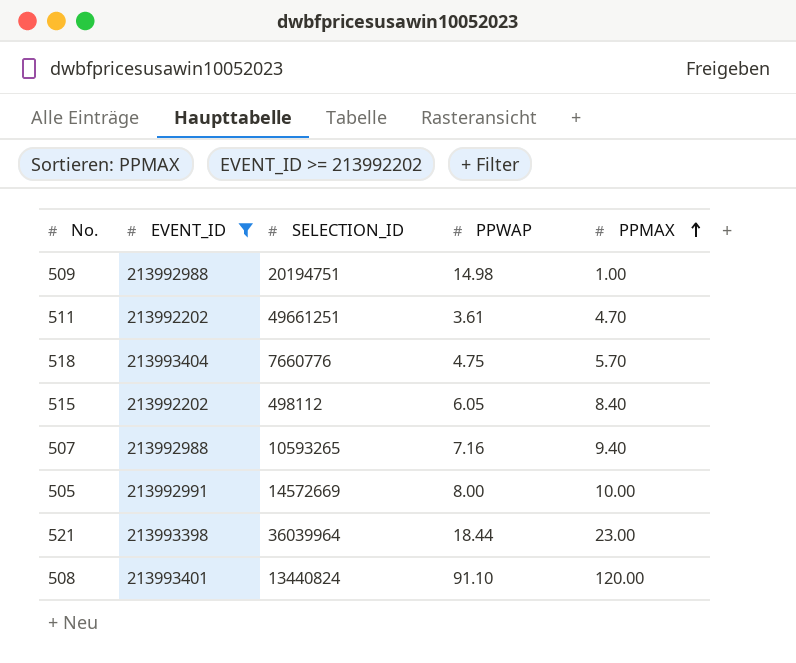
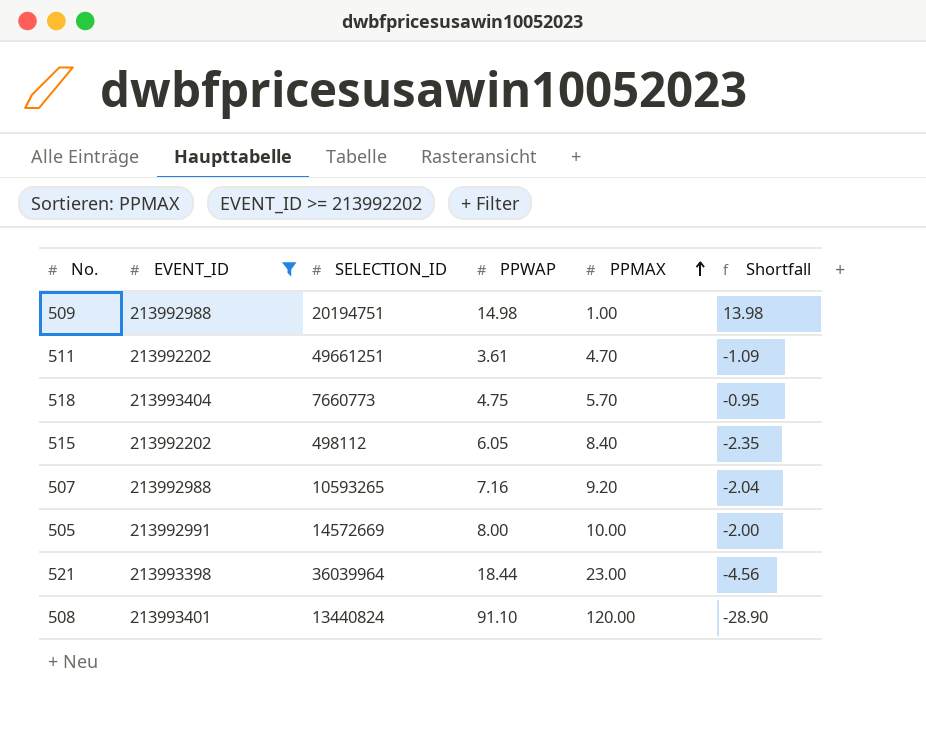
column Shortfall | formula: none -> [PPWAP] - [PPMAX]
518 | SELECTION_ID: 7660776 -> 7660773
507 | PPMAX: 9.40 -> 9.20

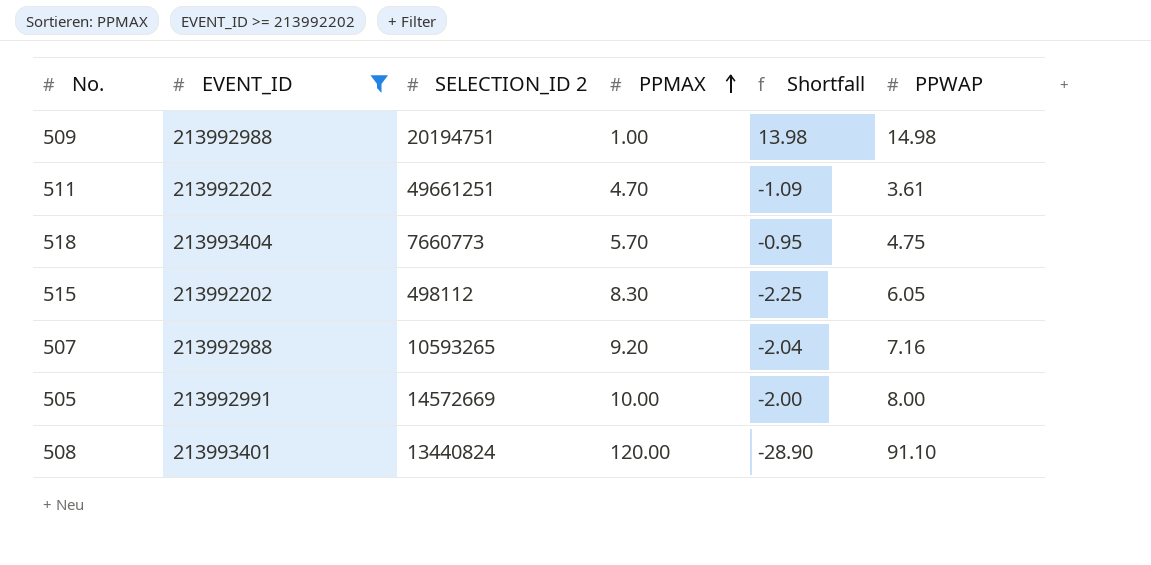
column name: SELECTION_ID -> SELECTION_ID 2
column PPWAP | position: 4 -> 6
row 521: 213993398 | 36039964 | 18.44 | 23.00 | -4.56 -> none
515 | PPMAX: 8.40 -> 8.30
515 | Shortfall: -2.35 -> -2.25

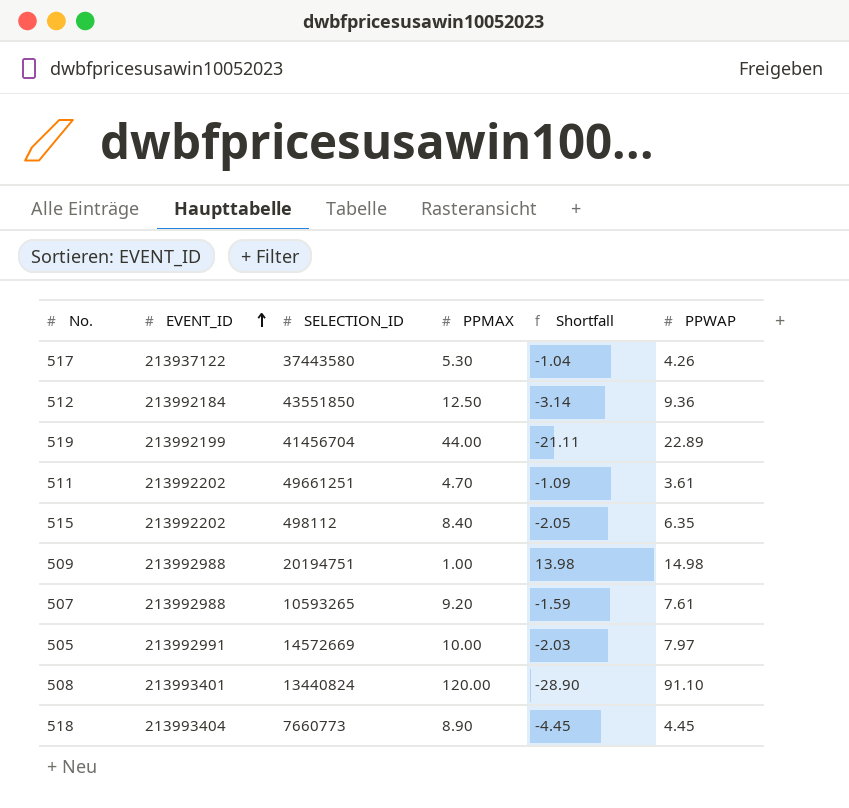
filter: EVENT_ID >= 213992202 -> none
row order: PPMAX ascending -> EVENT_ID ascending
column name: SELECTION_ID 2 -> SELECTION_ID
515 | PPMAX: 8.30 -> 8.40
515 | Shortfall: -2.25 -> -2.05
515 | PPWAP: 6.05 -> 6.35
507 | Shortfall: -2.04 -> -1.59
507 | PPWAP: 7.16 -> 7.61
505 | Shortfall: -2.00 -> -2.03
505 | PPWAP: 8.00 -> 7.97
518 | PPMAX: 5.70 -> 8.90
518 | Shortfall: -0.95 -> -4.45
518 | PPWAP: 4.75 -> 4.45

